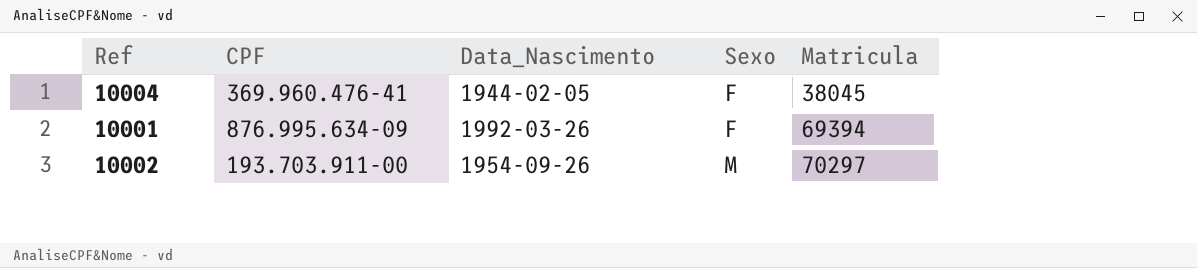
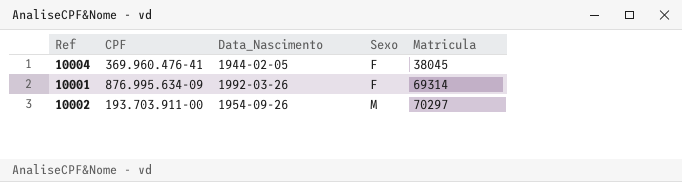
10001 | Matricula: 69394 -> 69314

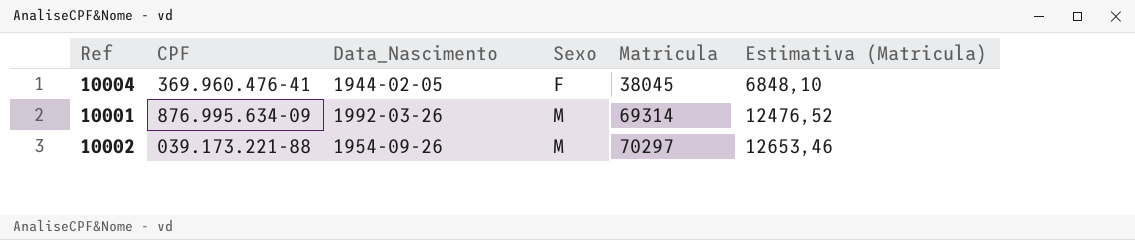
column Estimativa (Matricula) | formula: none -> [Matricula] * 0,18
10001 | Sexo: F -> M
10002 | CPF: 193.703.911-00 -> 039.173.221-88

